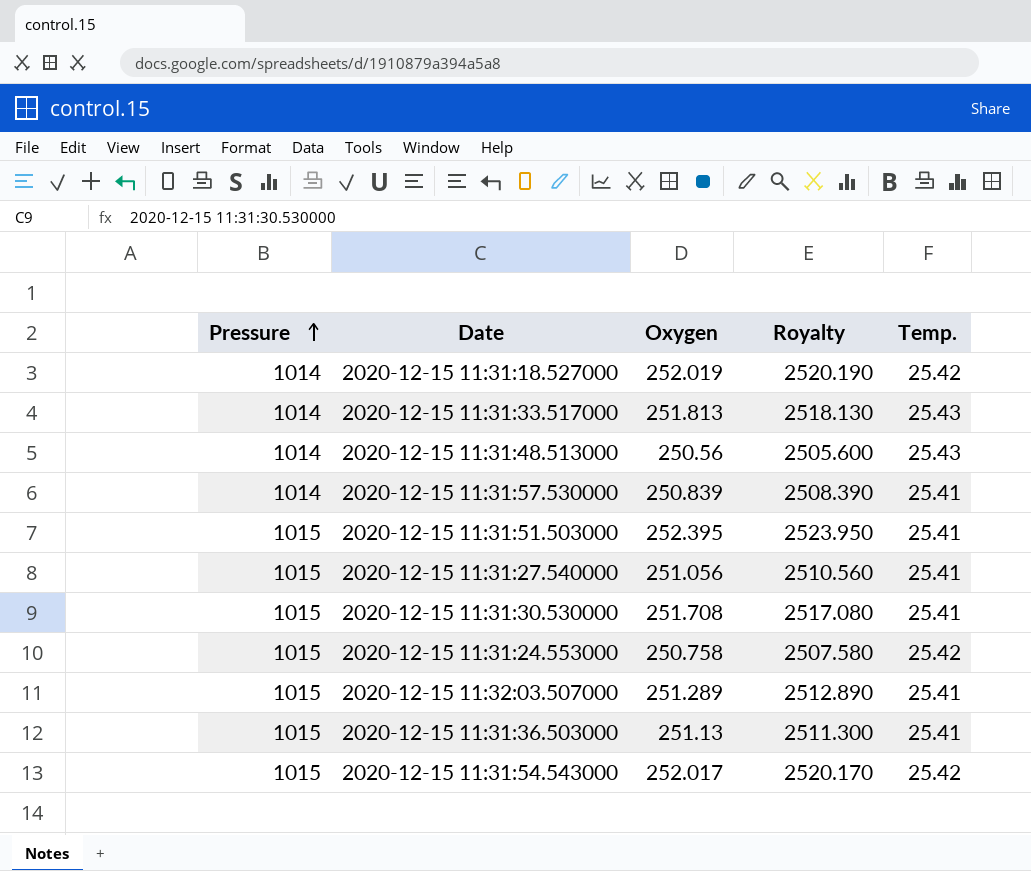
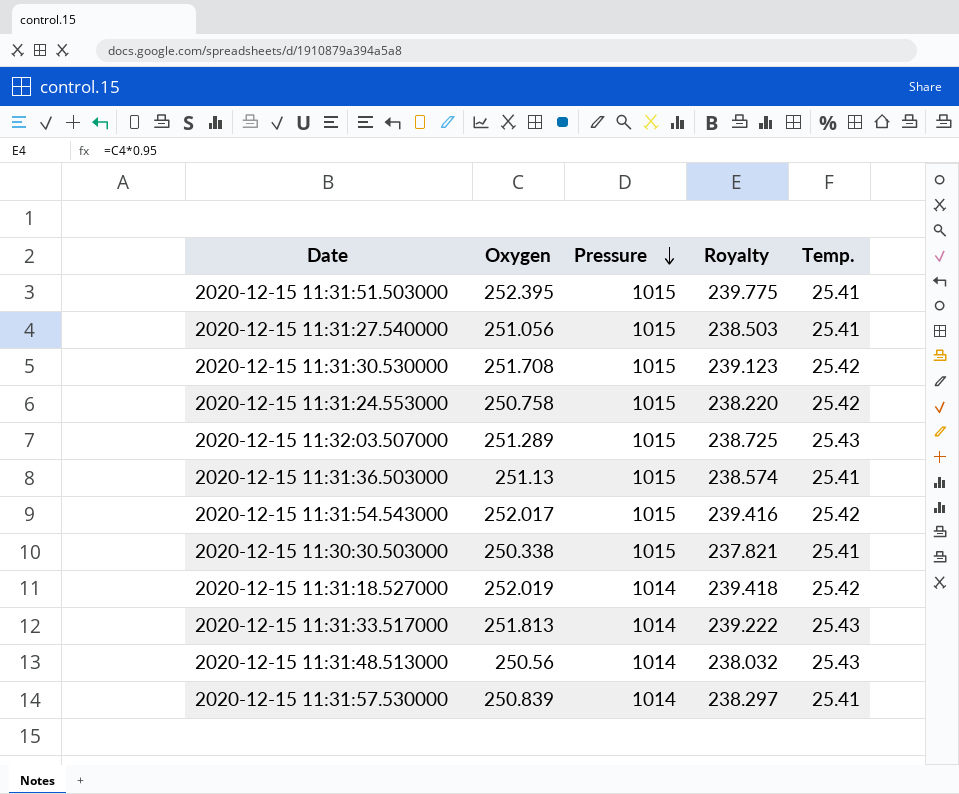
row order: Pressure ascending -> Pressure descending
column Pressure | position: 1 -> 3
column Royalty | formula: [Oxygen] * 10 -> [Oxygen] * 0.95
2020-12-15 11:31:30.530000 | Temp.: 25.41 -> 25.42
2020-12-15 11:32:03.507000 | Temp.: 25.41 -> 25.43
row 2020-12-15 11:30:30.503000: none -> 250.338 | 1015 | 237.821 | 25.41

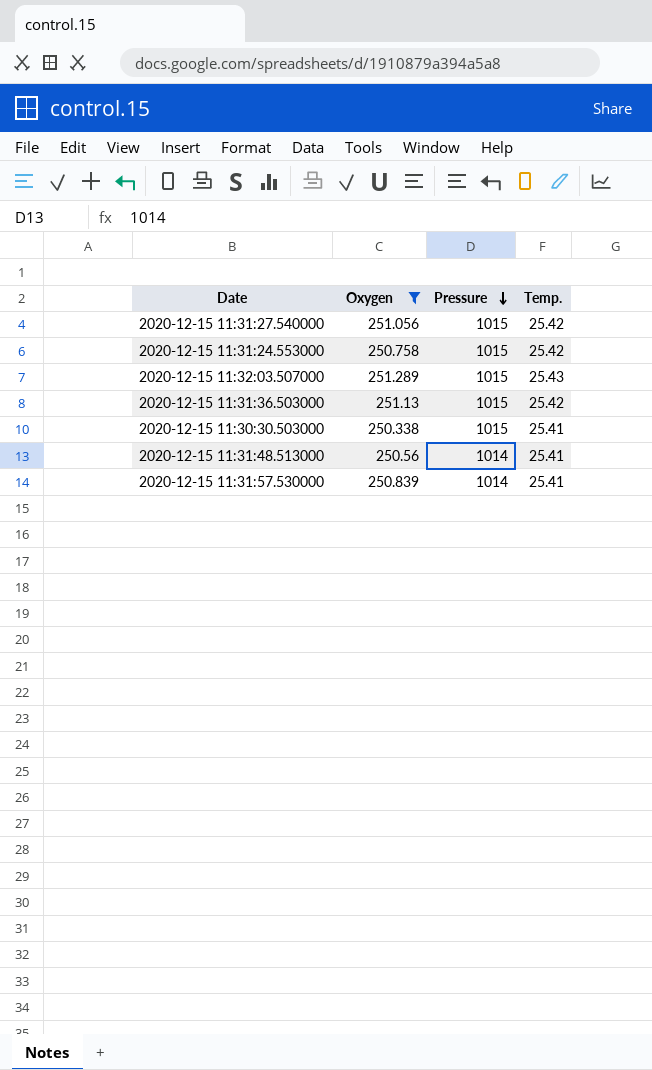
filter: none -> Oxygen <= 251.289
column Royalty | formula: [Oxygen] * 0.95 -> none
2020-12-15 11:31:27.540000 | Temp.: 25.41 -> 25.42
2020-12-15 11:31:36.503000 | Temp.: 25.41 -> 25.42
2020-12-15 11:31:48.513000 | Temp.: 25.43 -> 25.41

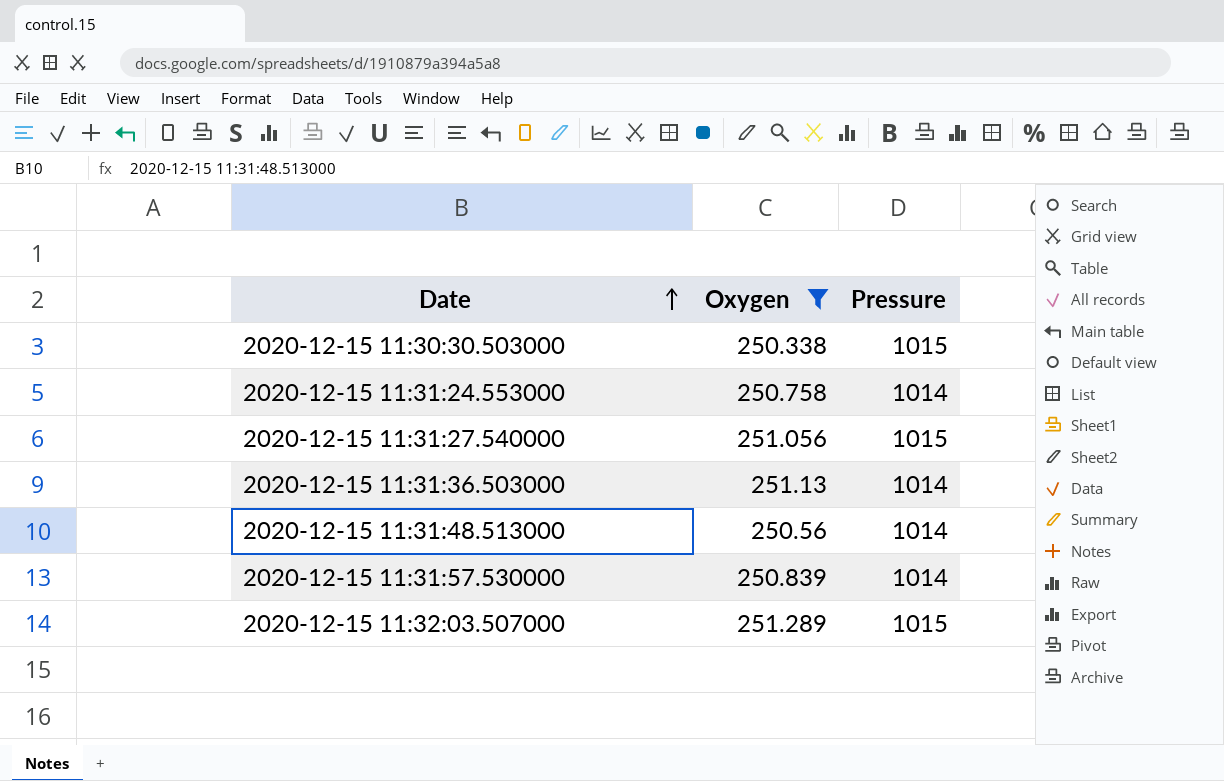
row order: Pressure descending -> Date ascending
column Temp. | position: 4 -> none
2020-12-15 11:31:24.553000 | Pressure: 1015 -> 1014
2020-12-15 11:31:36.503000 | Pressure: 1015 -> 1014

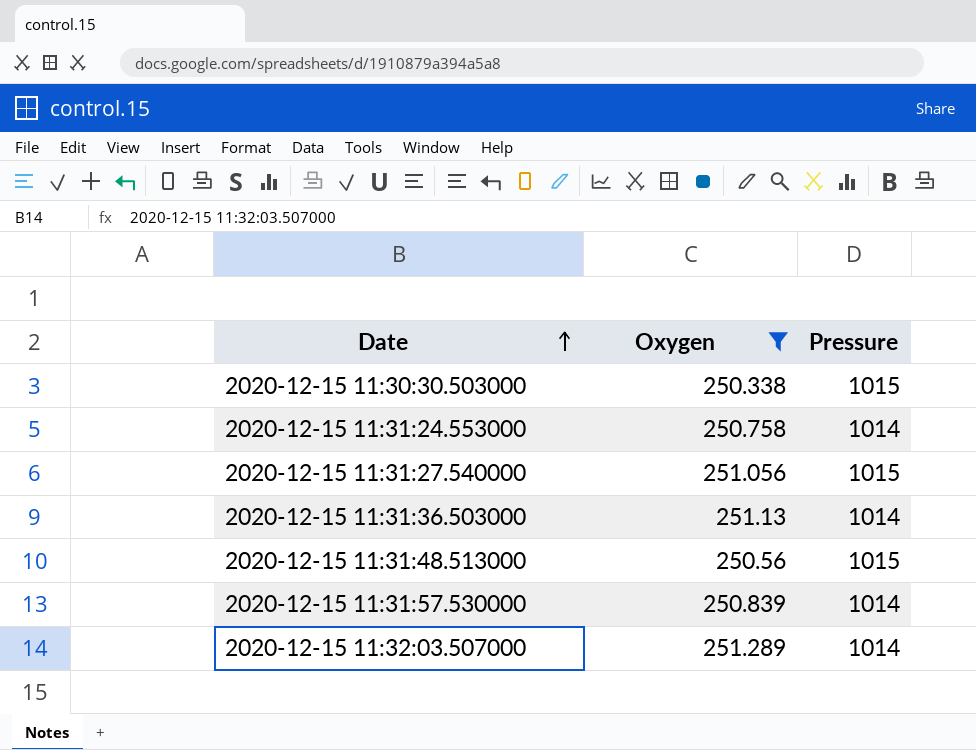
2020-12-15 11:31:48.513000 | Pressure: 1014 -> 1015
2020-12-15 11:32:03.507000 | Pressure: 1015 -> 1014

